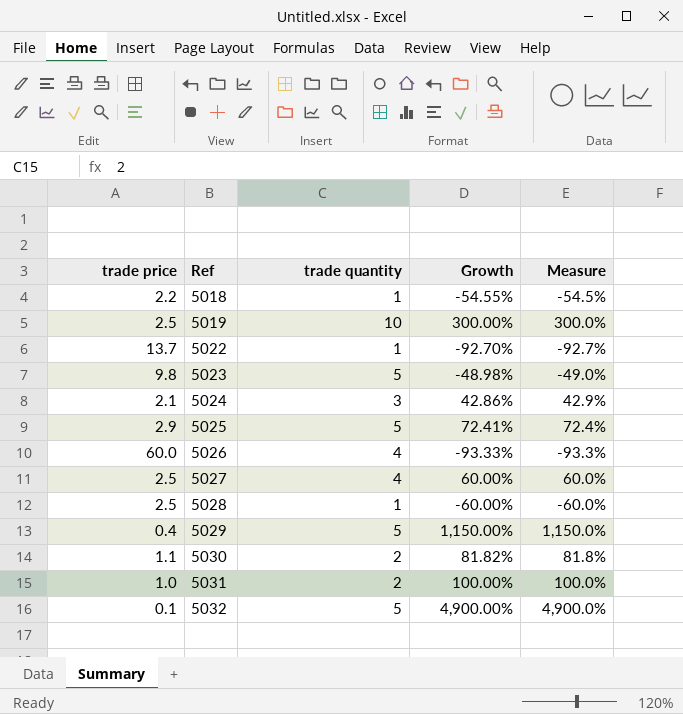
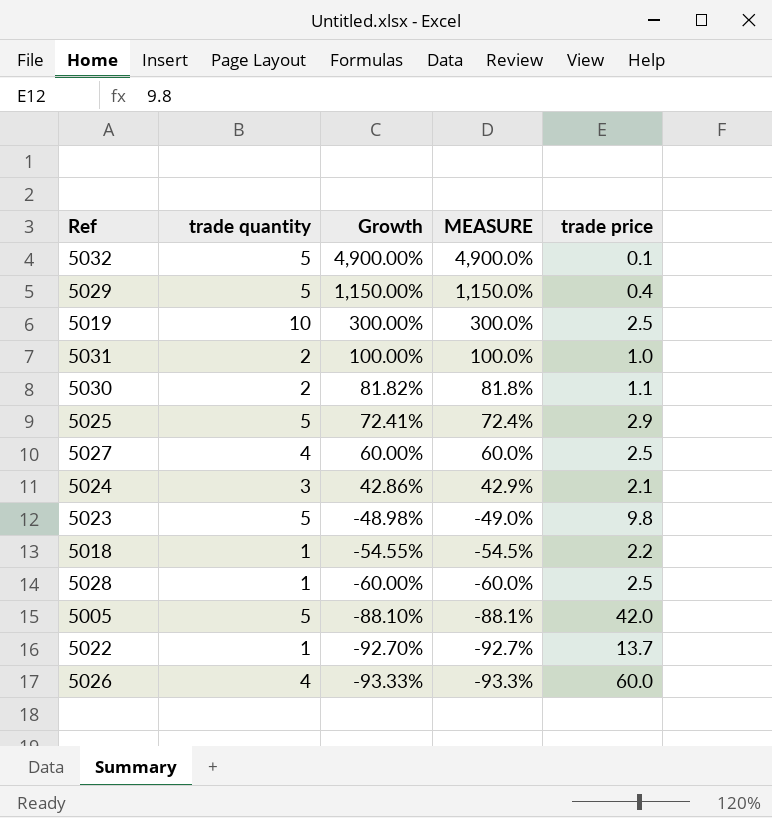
row order: Ref ascending -> Growth descending
column name: Measure -> MEASURE
column trade price | position: 1 -> 5
row 5005: none -> 5 | -88.10% | -88.1% | 42.0

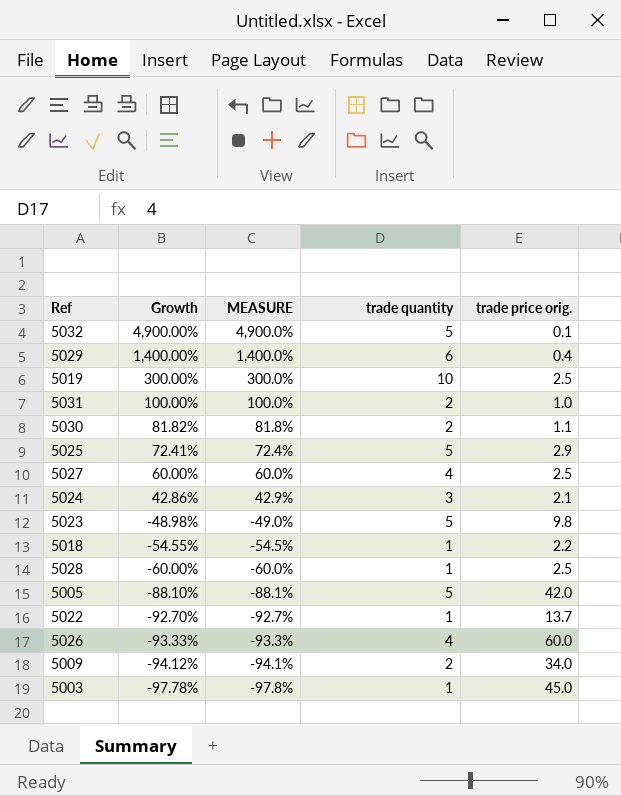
column trade quantity | position: 2 -> 4
column name: trade price -> trade price orig.
5029 | Growth: 1,150.00% -> 1,400.00%
5029 | MEASURE: 1,150.0% -> 1,400.0%
5029 | trade quantity: 5 -> 6
row 5009: none -> -94.12% | -94.1% | 2 | 34.0
row 5003: none -> -97.78% | -97.8% | 1 | 45.0

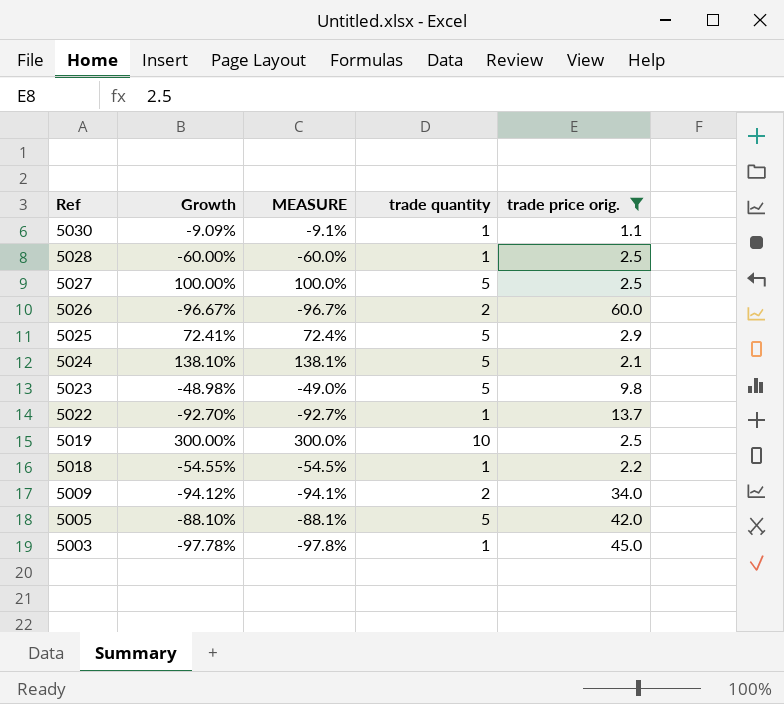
filter: none -> trade price orig. >= 1.1
row order: Growth descending -> Ref descending
5030 | Growth: 81.82% -> -9.09%
5030 | MEASURE: 81.8% -> -9.1%
5030 | trade quantity: 2 -> 1
5027 | Growth: 60.00% -> 100.00%
5027 | MEASURE: 60.0% -> 100.0%
5027 | trade quantity: 4 -> 5
5026 | Growth: -93.33% -> -96.67%
5026 | MEASURE: -93.3% -> -96.7%
5026 | trade quantity: 4 -> 2
5024 | Growth: 42.86% -> 138.10%
5024 | MEASURE: 42.9% -> 138.1%
5024 | trade quantity: 3 -> 5

